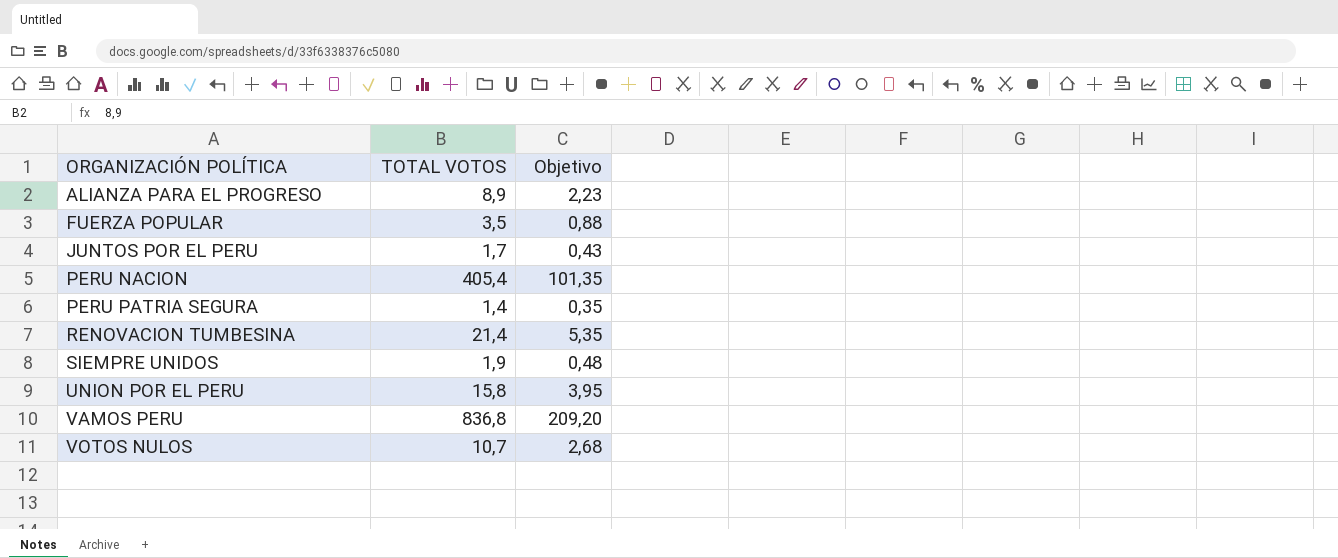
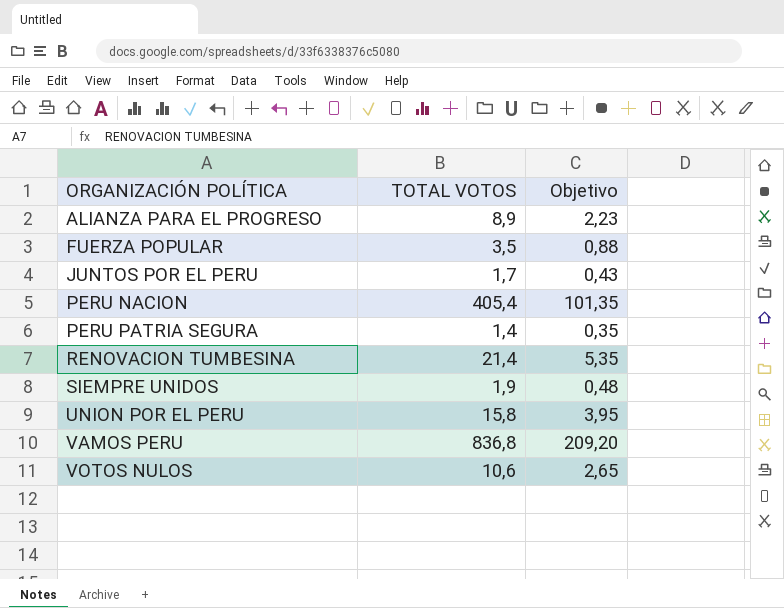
VOTOS NULOS | TOTAL VOTOS: 10,7 -> 10,6
VOTOS NULOS | Objetivo: 2,68 -> 2,65

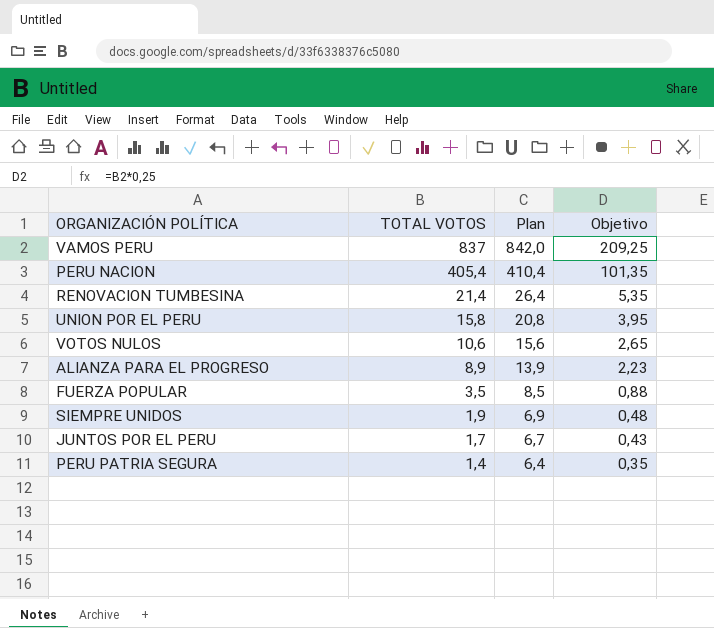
row order: ORGANIZACIÓN POLÍTICA ascending -> TOTAL VOTOS descending
column Plan | formula: none -> [TOTAL VOTOS] + 5
VAMOS PERU | TOTAL VOTOS: 836,8 -> 837
VAMOS PERU | Objetivo: 209,20 -> 209,25

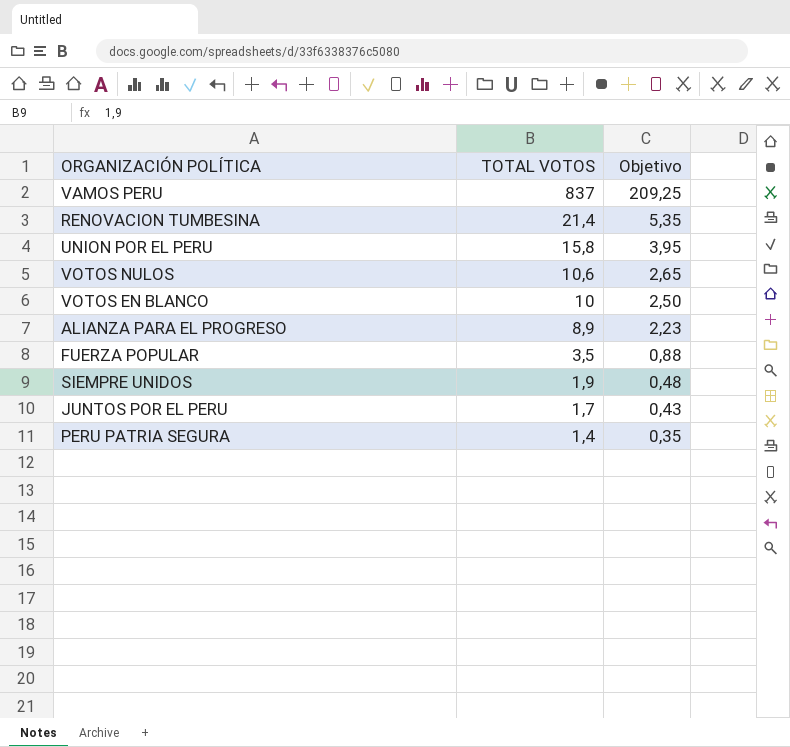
column Plan | formula: [TOTAL VOTOS] + 5 -> none
row PERU NACION: 405,4 | 410,4 | 101,35 -> none
row VOTOS EN BLANCO: none -> 10 | 2,50

